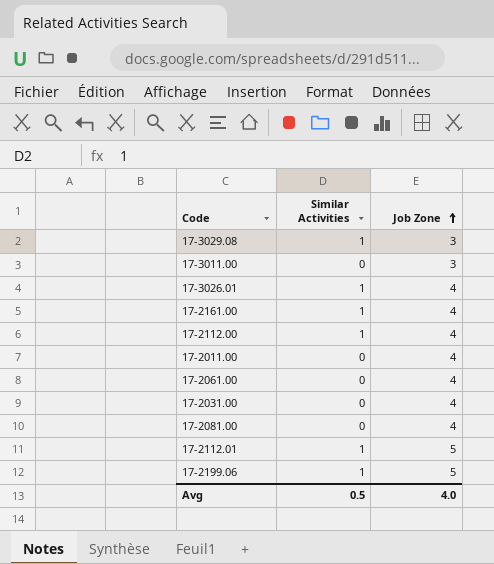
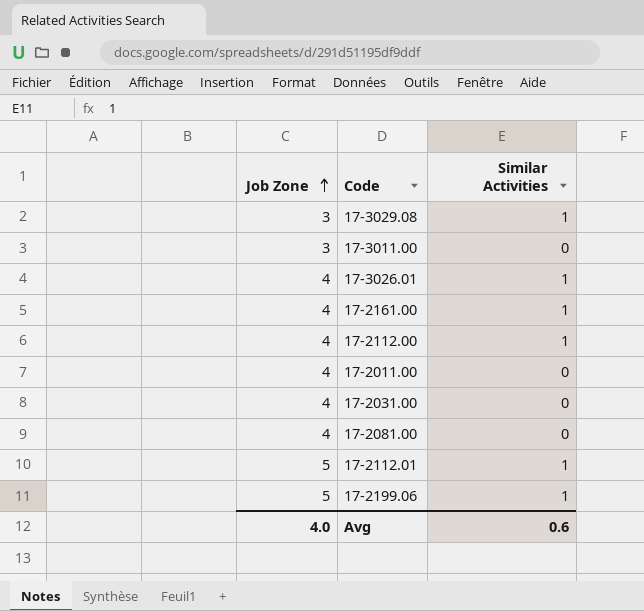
column Job Zone | position: 3 -> 1
row 17-2061.00: 0 | 4 -> none
Avg | Similar Activities: 0.5 -> 0.6

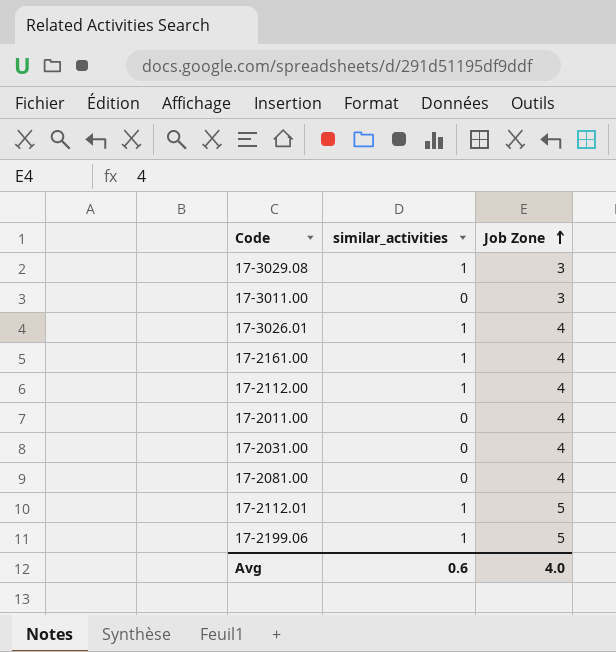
column name: Similar Activities -> similar_activities
column Job Zone | position: 1 -> 3

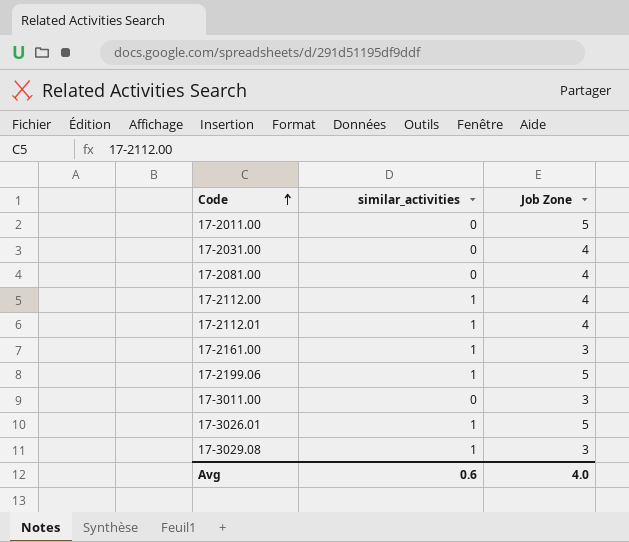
row order: Job Zone ascending -> Code ascending
17-2011.00 | Job Zone: 4 -> 5
17-2112.01 | Job Zone: 5 -> 4
17-2161.00 | Job Zone: 4 -> 3
17-3026.01 | Job Zone: 4 -> 5

